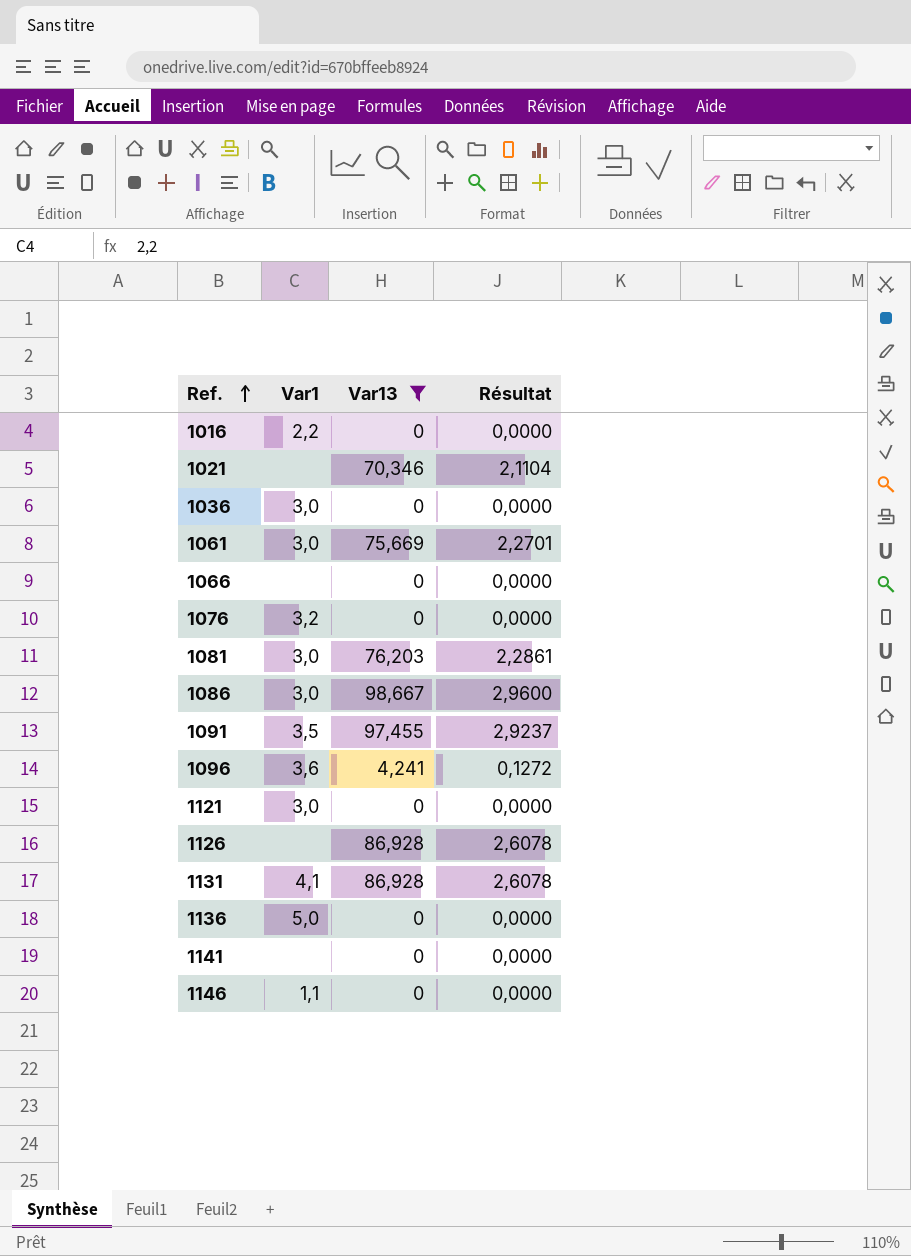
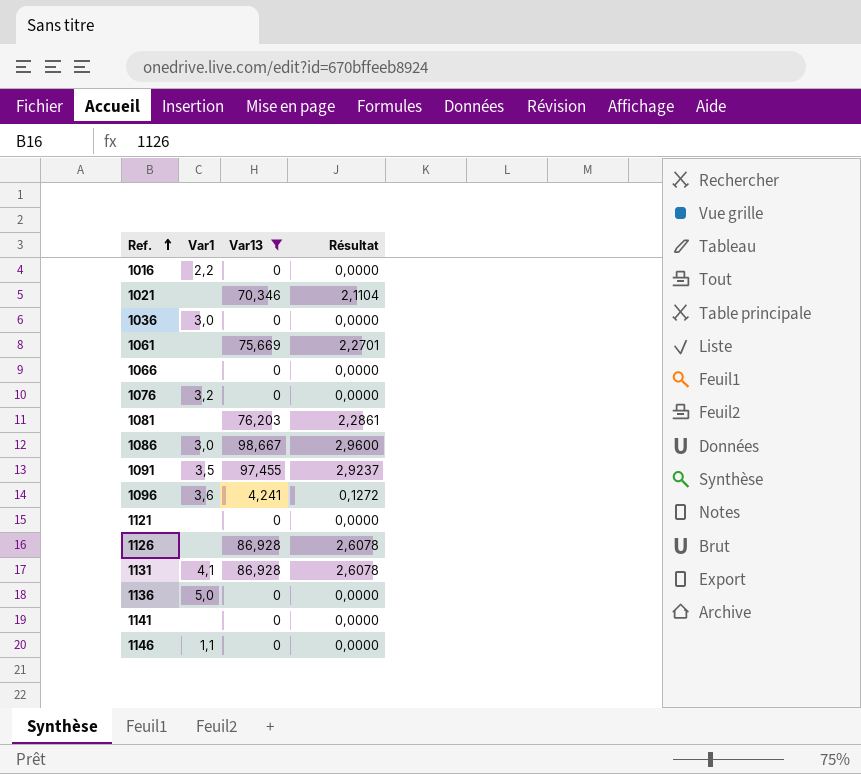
1061 | Var1: 3,0 -> none
1081 | Var1: 3,0 -> none
1121 | Var1: 3,0 -> none

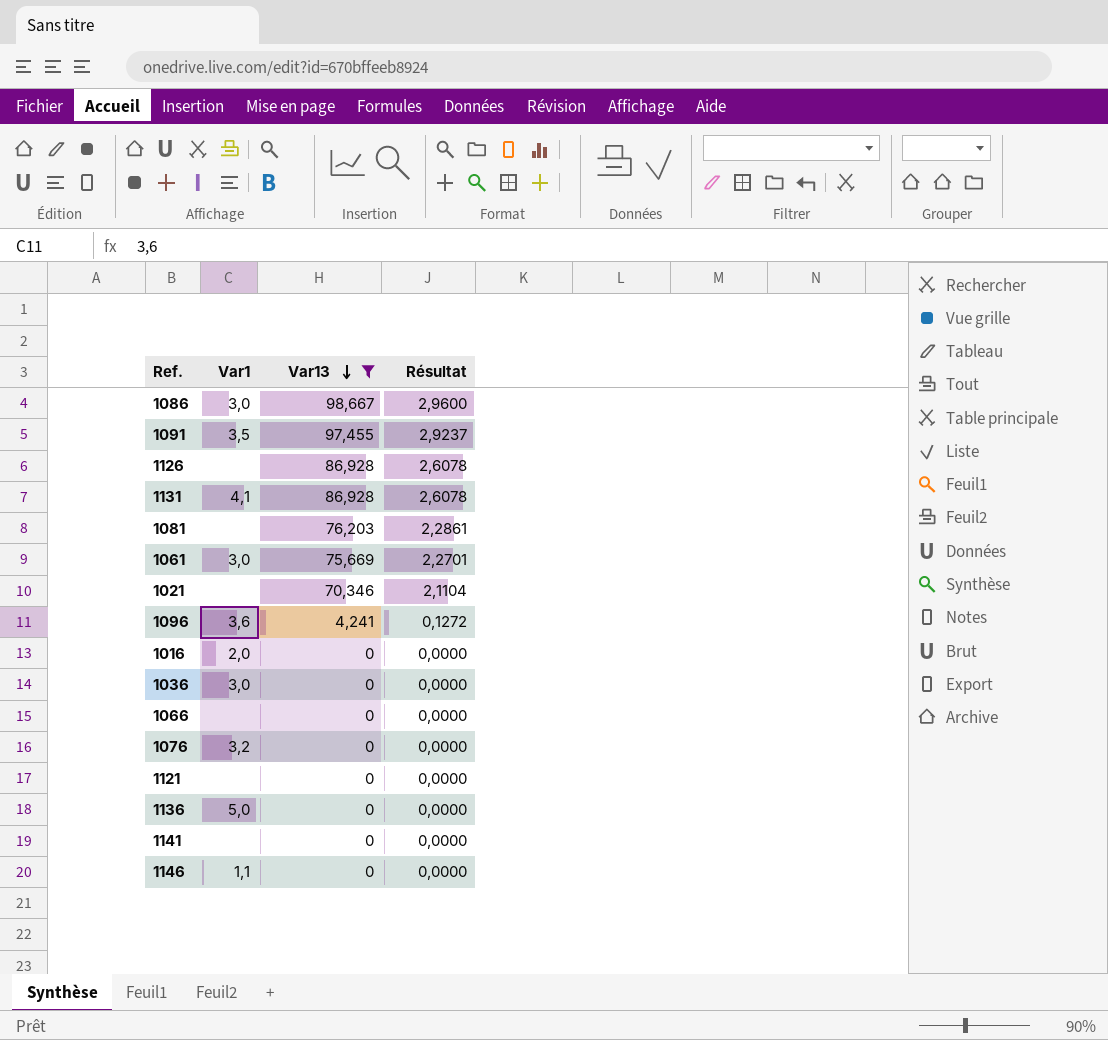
row order: Ref. ascending -> Var13 descending
1061 | Var1: none -> 3,0
1016 | Var1: 2,2 -> 2,0

